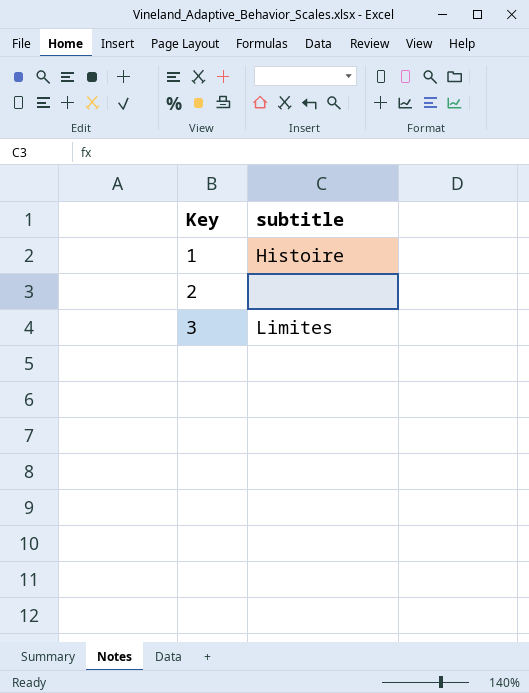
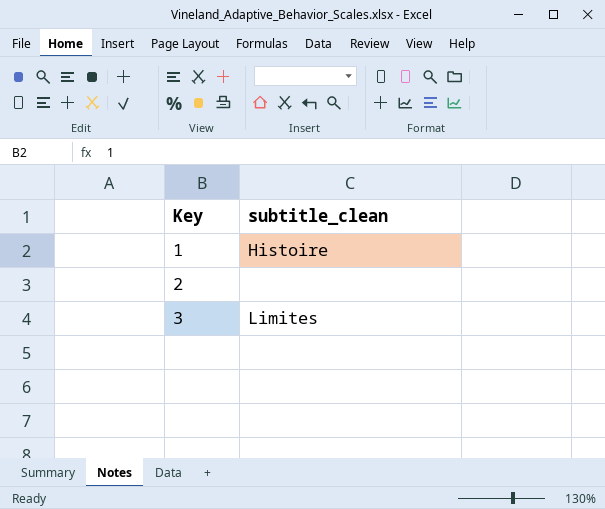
column name: subtitle -> subtitle_clean

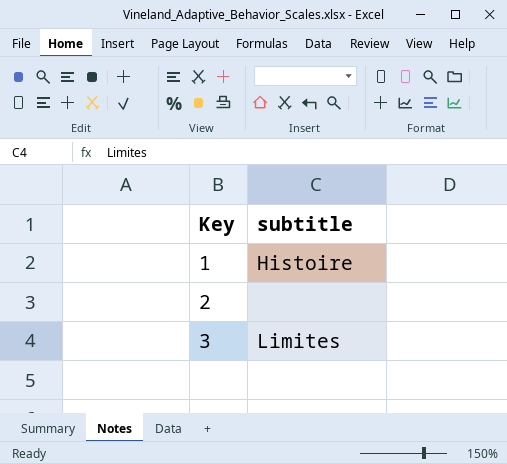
column name: subtitle_clean -> subtitle

